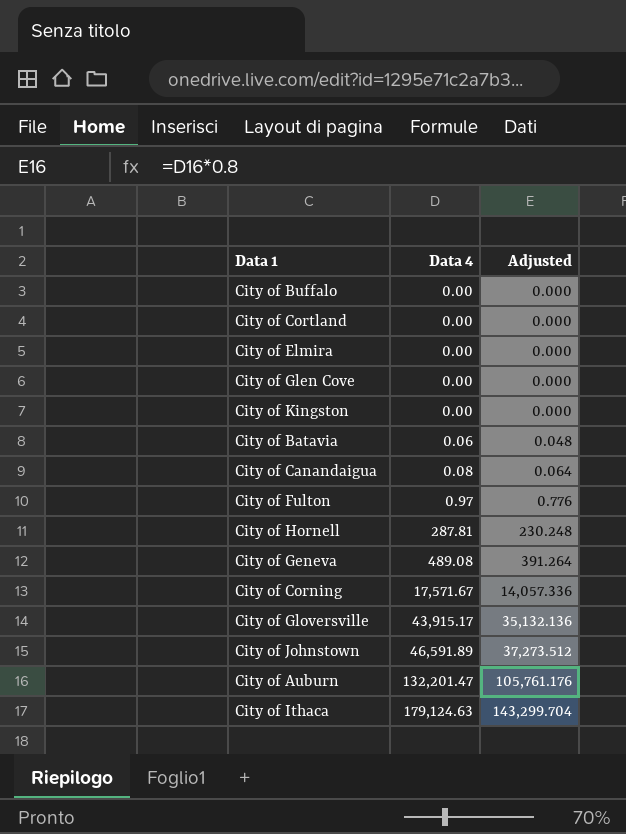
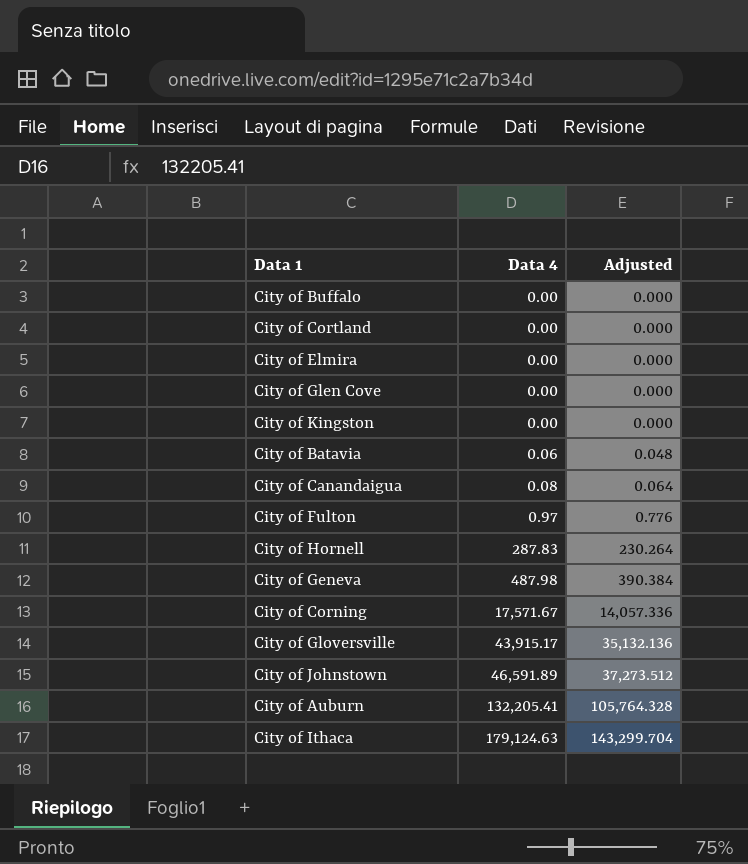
City of Hornell | Data 4: 287.81 -> 287.83
City of Hornell | Adjusted: 230.248 -> 230.264
City of Geneva | Data 4: 489.08 -> 487.98
City of Geneva | Adjusted: 391.264 -> 390.384
City of Auburn | Data 4: 132,201.47 -> 132,205.41
City of Auburn | Adjusted: 105,761.176 -> 105,764.328

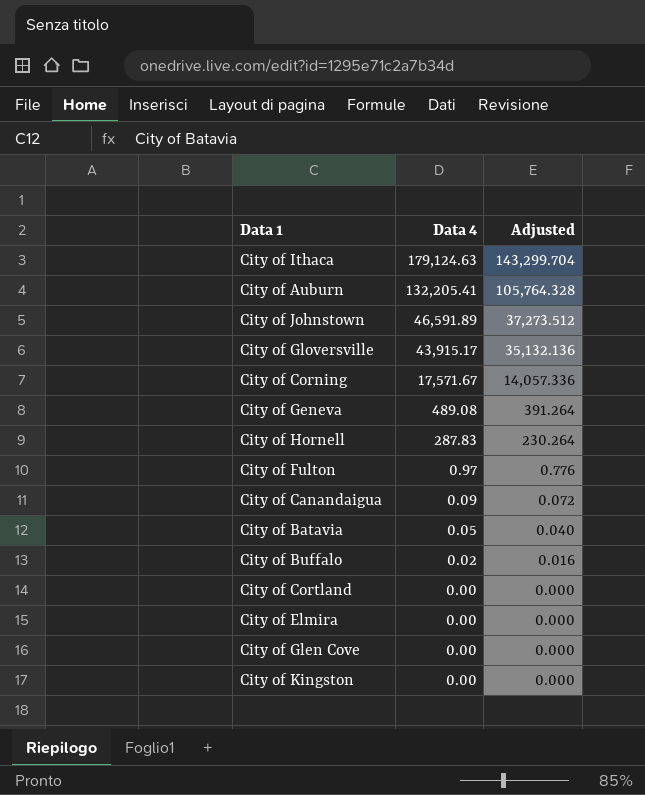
row order: Data 4 ascending -> Data 4 descending
City of Geneva | Data 4: 487.98 -> 489.08
City of Geneva | Adjusted: 390.384 -> 391.264
City of Canandaigua | Data 4: 0.08 -> 0.09
City of Canandaigua | Adjusted: 0.064 -> 0.072
City of Batavia | Data 4: 0.06 -> 0.05
City of Batavia | Adjusted: 0.048 -> 0.040
City of Buffalo | Data 4: 0.00 -> 0.02
City of Buffalo | Adjusted: 0.000 -> 0.016

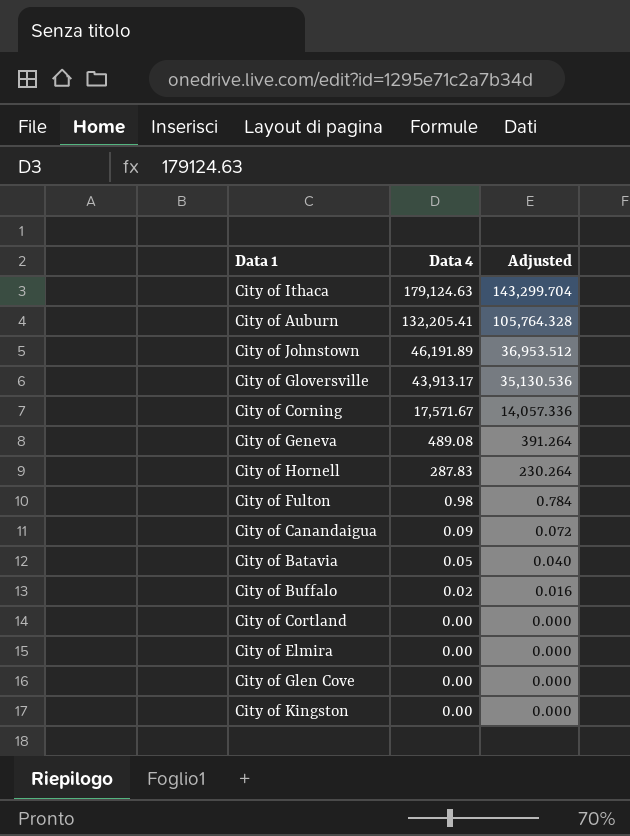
City of Johnstown | Data 4: 46,591.89 -> 46,191.89
City of Johnstown | Adjusted: 37,273.512 -> 36,953.512
City of Gloversville | Data 4: 43,915.17 -> 43,913.17
City of Gloversville | Adjusted: 35,132.136 -> 35,130.536
City of Fulton | Data 4: 0.97 -> 0.98
City of Fulton | Adjusted: 0.776 -> 0.784

